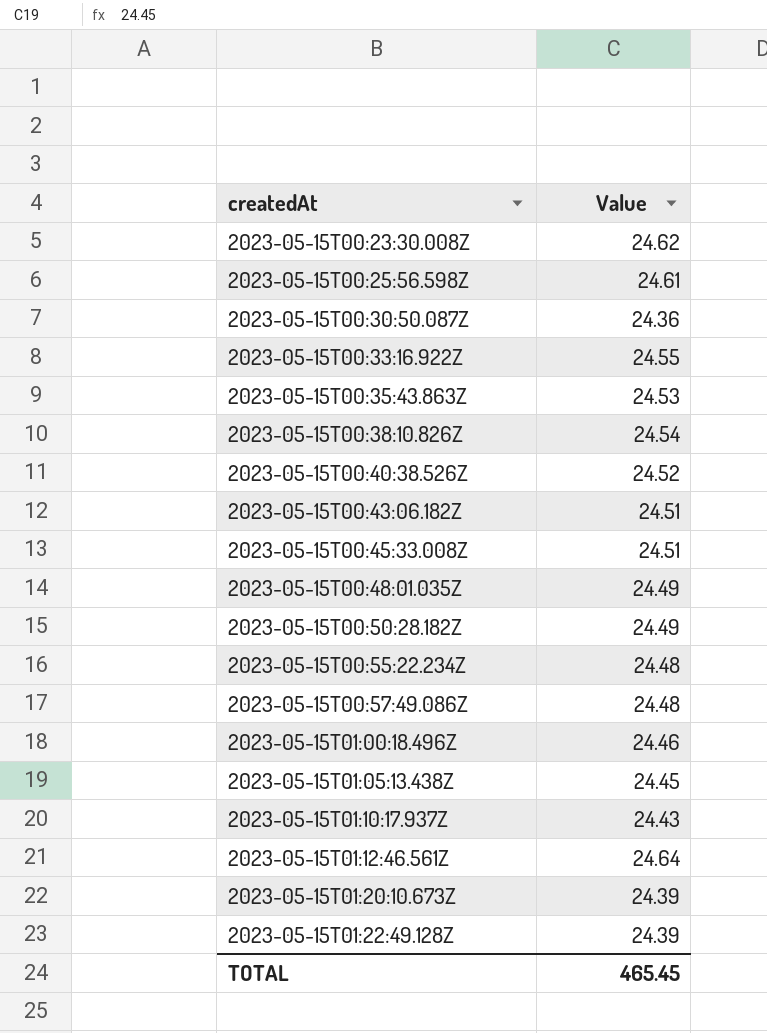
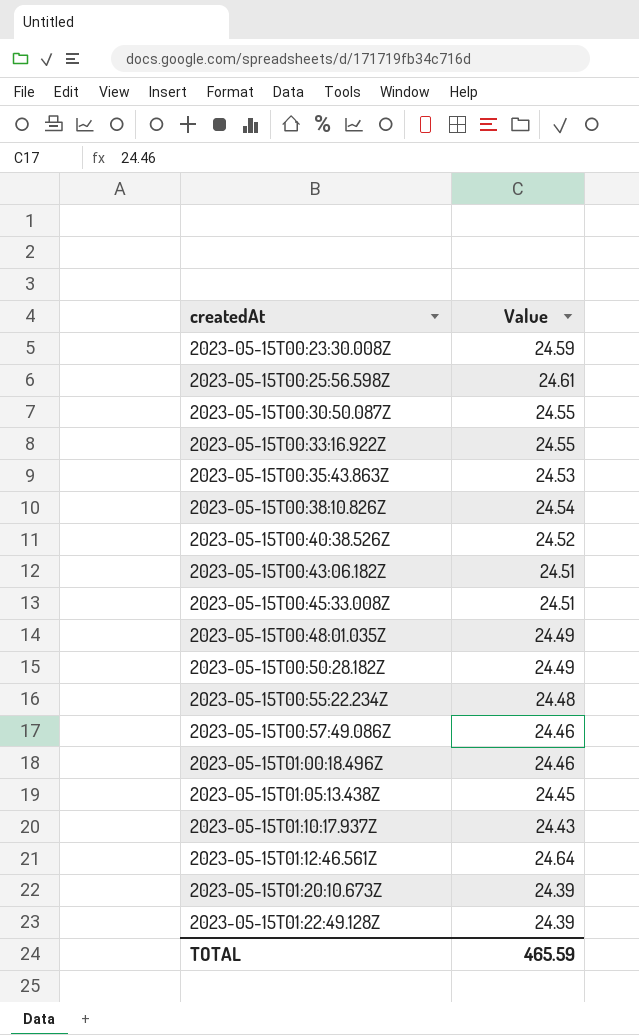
2023-05-15T00:23:30.008Z | Value: 24.62 -> 24.59
2023-05-15T00:30:50.087Z | Value: 24.36 -> 24.55
2023-05-15T00:57:49.086Z | Value: 24.48 -> 24.46
TOTAL | Value: 465.45 -> 465.59

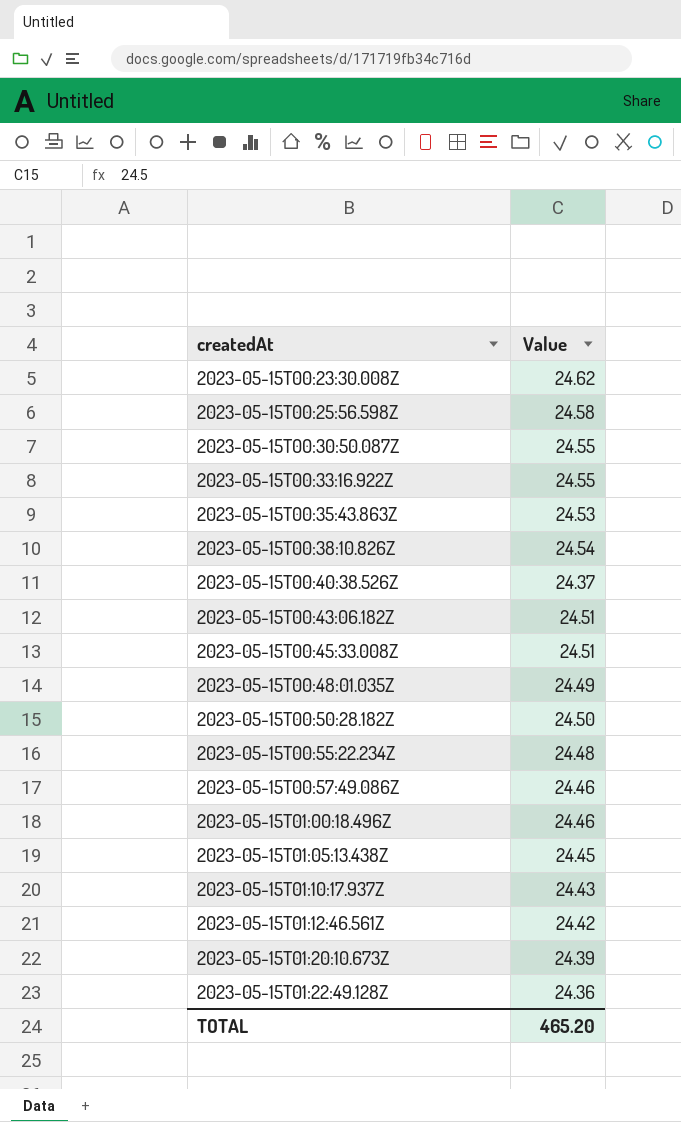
2023-05-15T00:23:30.008Z | Value: 24.59 -> 24.62
2023-05-15T00:25:56.598Z | Value: 24.61 -> 24.58
2023-05-15T00:40:38.526Z | Value: 24.52 -> 24.37
2023-05-15T00:50:28.182Z | Value: 24.49 -> 24.50
2023-05-15T01:12:46.561Z | Value: 24.64 -> 24.42
2023-05-15T01:22:49.128Z | Value: 24.39 -> 24.36
TOTAL | Value: 465.59 -> 465.20

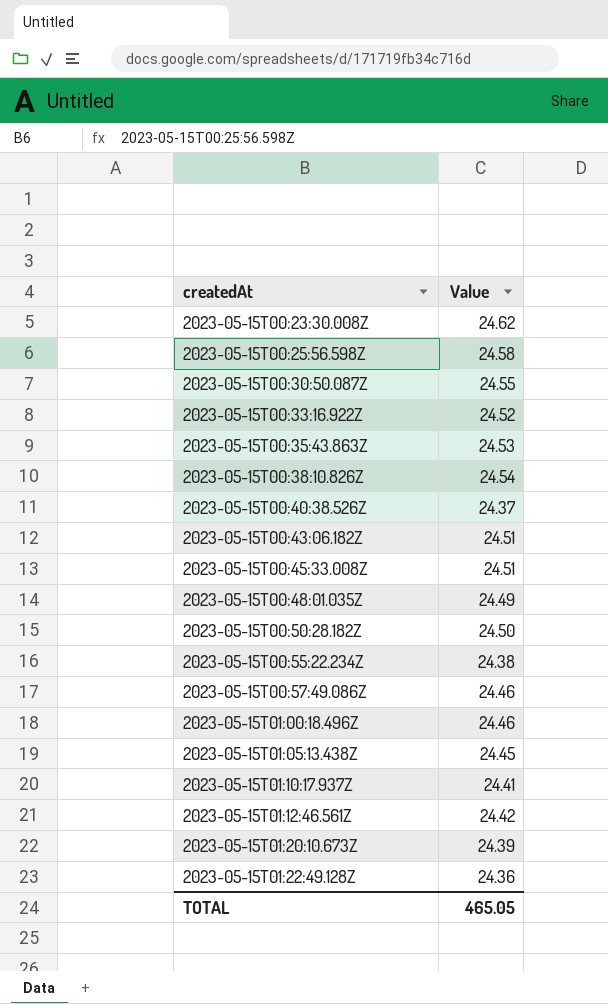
2023-05-15T00:33:16.922Z | Value: 24.55 -> 24.52
2023-05-15T00:55:22.234Z | Value: 24.48 -> 24.38
2023-05-15T01:10:17.937Z | Value: 24.43 -> 24.41
TOTAL | Value: 465.20 -> 465.05

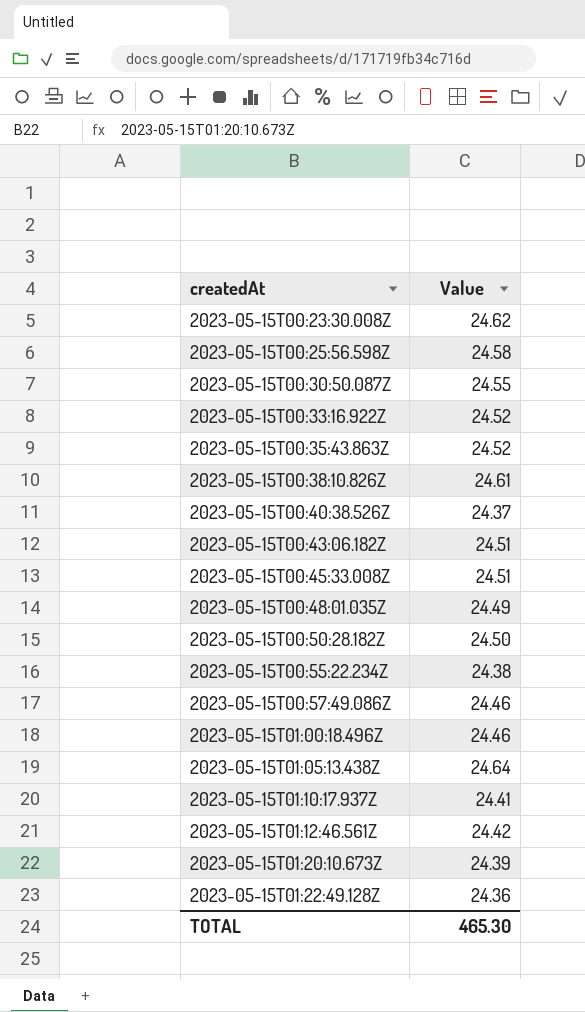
2023-05-15T00:35:43.863Z | Value: 24.53 -> 24.52
2023-05-15T00:38:10.826Z | Value: 24.54 -> 24.61
2023-05-15T01:05:13.438Z | Value: 24.45 -> 24.64
TOTAL | Value: 465.05 -> 465.30

